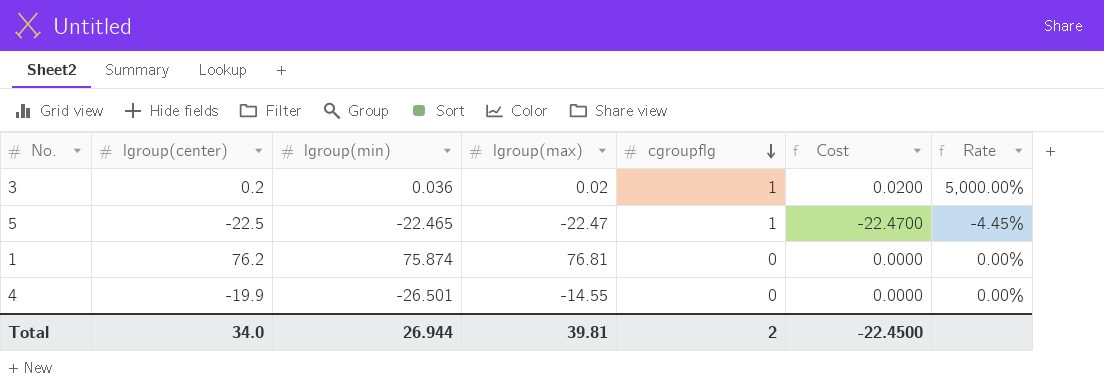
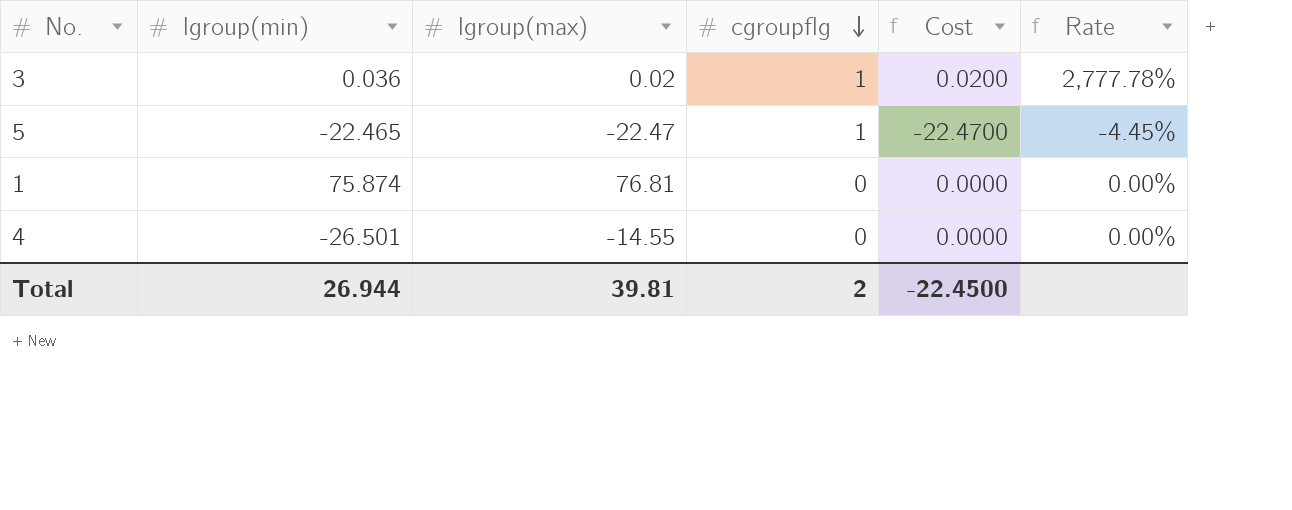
column lgroup(center) | position: 2 -> none
column Rate | formula: [cgroupflg] / [lgroup(max)] -> [cgroupflg] / [lgroup(min)]

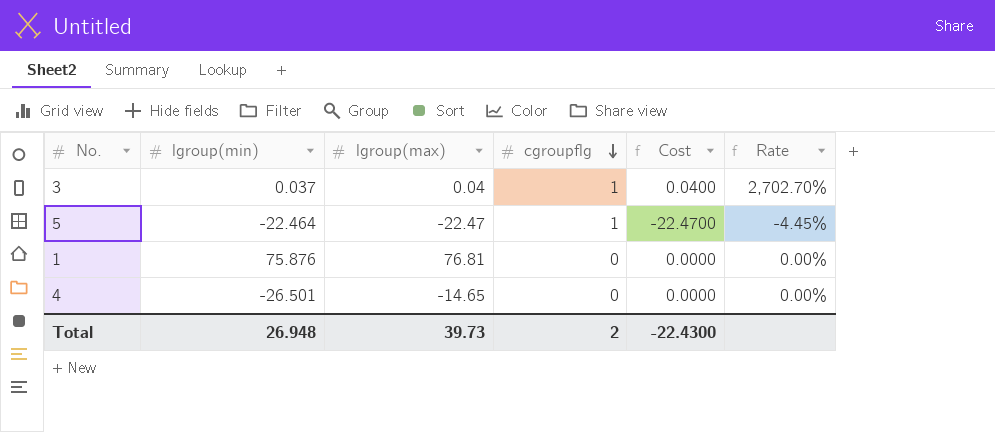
3 | lgroup(min): 0.036 -> 0.037
3 | lgroup(max): 0.02 -> 0.04
3 | Cost: 0.0200 -> 0.0400
3 | Rate: 2,777.78% -> 2,702.70%
5 | lgroup(min): -22.465 -> -22.464
1 | lgroup(min): 75.874 -> 75.876
4 | lgroup(max): -14.55 -> -14.65
Total | lgroup(min): 26.944 -> 26.948
Total | lgroup(max): 39.81 -> 39.73
Total | Cost: -22.4500 -> -22.4300

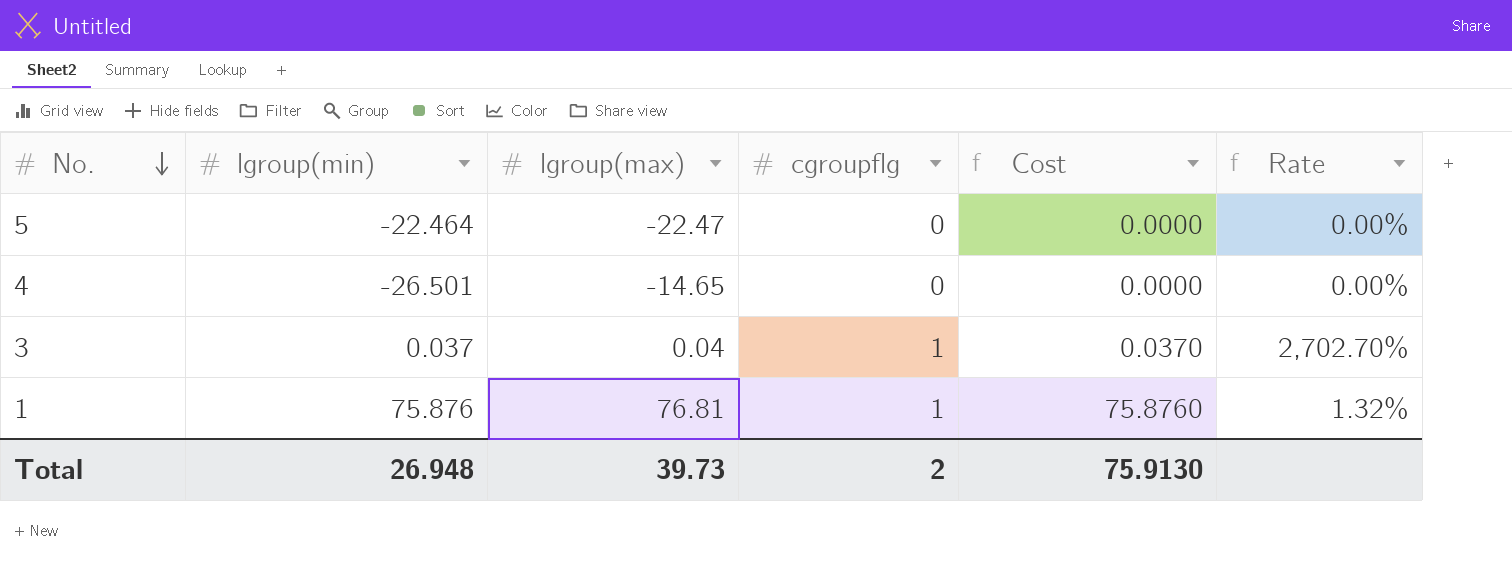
row order: cgroupflg descending -> No. descending
column Cost | formula: [lgroup(max)] * [cgroupflg] -> [lgroup(min)] * [cgroupflg]
5 | cgroupflg: 1 -> 0
5 | Rate: -4.45% -> 0.00%
1 | cgroupflg: 0 -> 1
1 | Rate: 0.00% -> 1.32%
Total | Cost: -22.4300 -> 75.9130

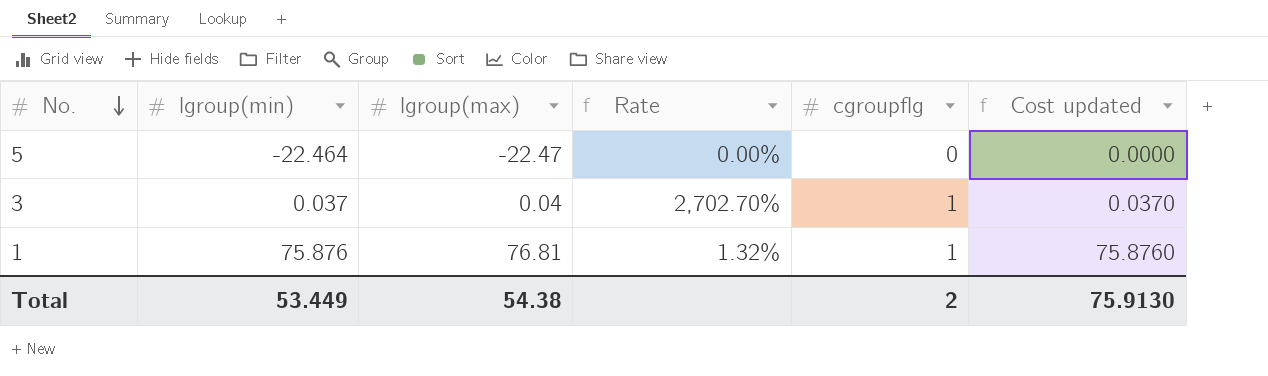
column Rate | position: 6 -> 4
column name: Cost -> Cost updated
row 4: -26.501 | -14.65 | 0 | 0.0000 | 0.00% -> none
Total | lgroup(min): 26.948 -> 53.449
Total | lgroup(max): 39.73 -> 54.38

